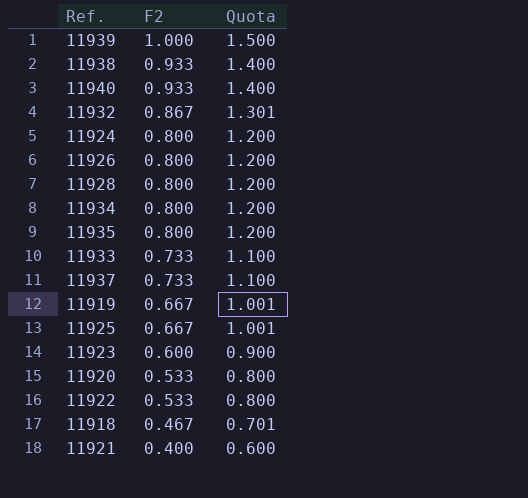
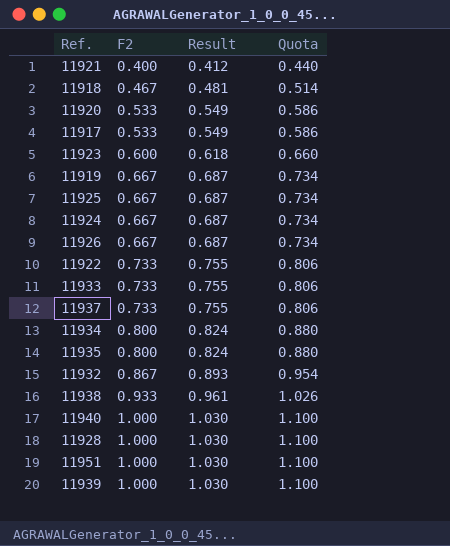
row order: F2 descending -> F2 ascending
column Result | formula: none -> [F2] * 1.03
column Quota | formula: [F2] * 1.5 -> [F2] * 1.1
row 11917: none -> 0.533 | 0.549 | 0.586
11924 | F2: 0.800 -> 0.667
11926 | F2: 0.800 -> 0.667
11922 | F2: 0.533 -> 0.733
11940 | F2: 0.933 -> 1.000
11928 | F2: 0.800 -> 1.000
row 11951: none -> 1.000 | 1.030 | 1.100

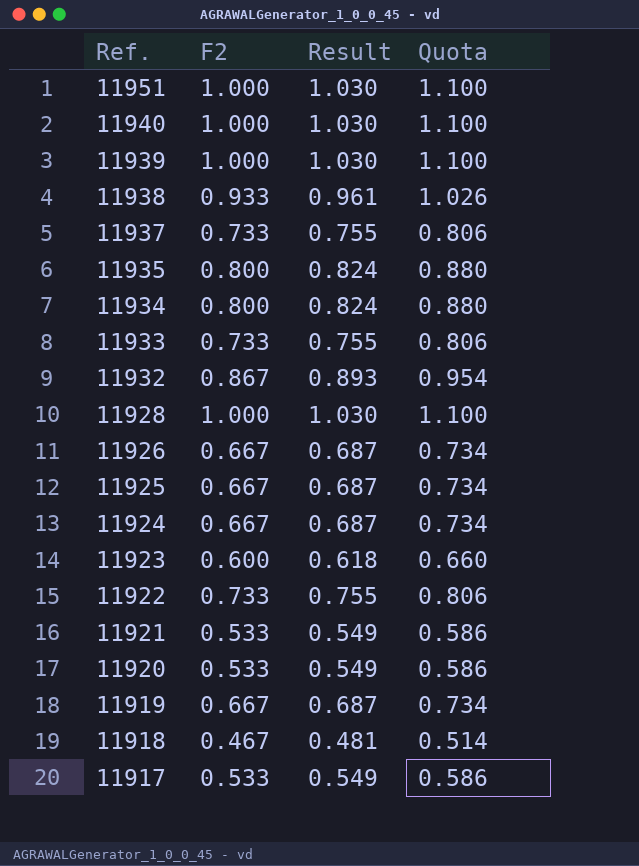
row order: F2 ascending -> Ref. descending
11921 | F2: 0.400 -> 0.533
11921 | Result: 0.412 -> 0.549
11921 | Quota: 0.440 -> 0.586

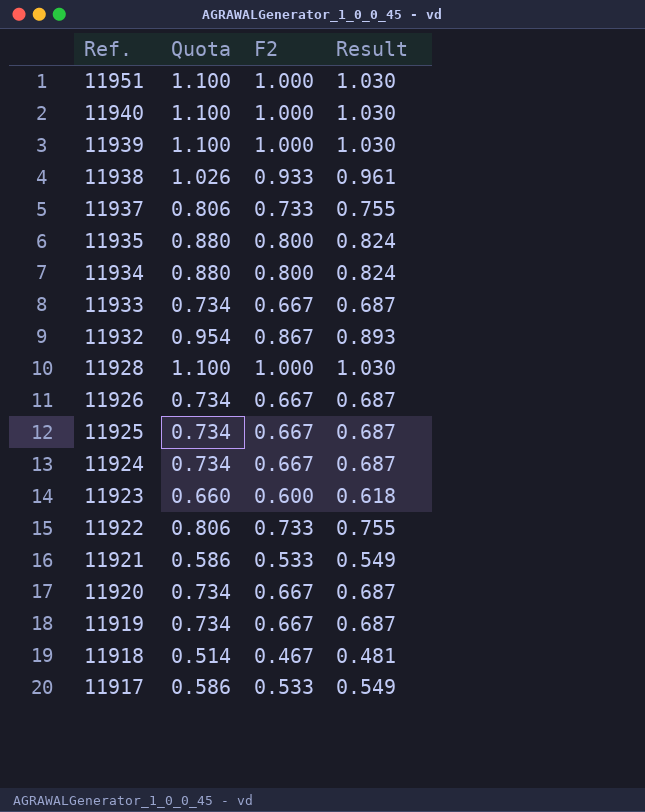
column Quota | position: 4 -> 2
11933 | Quota: 0.806 -> 0.734
11933 | F2: 0.733 -> 0.667
11933 | Result: 0.755 -> 0.687
11920 | Quota: 0.586 -> 0.734
11920 | F2: 0.533 -> 0.667
11920 | Result: 0.549 -> 0.687

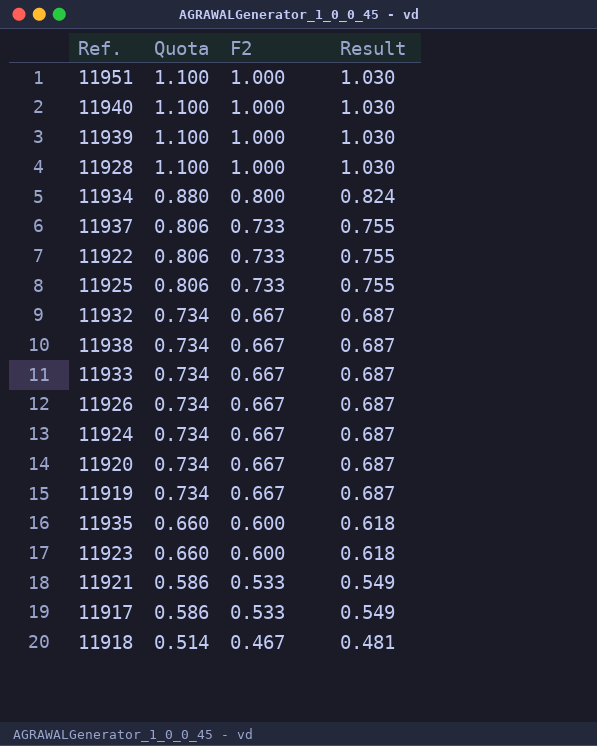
row order: Ref. descending -> Quota descending
11925 | Quota: 0.734 -> 0.806
11925 | F2: 0.667 -> 0.733
11925 | Result: 0.687 -> 0.755
11932 | Quota: 0.954 -> 0.734
11932 | F2: 0.867 -> 0.667
11932 | Result: 0.893 -> 0.687
11938 | Quota: 1.026 -> 0.734
11938 | F2: 0.933 -> 0.667
11938 | Result: 0.961 -> 0.687
11935 | Quota: 0.880 -> 0.660
11935 | F2: 0.800 -> 0.600
11935 | Result: 0.824 -> 0.618

